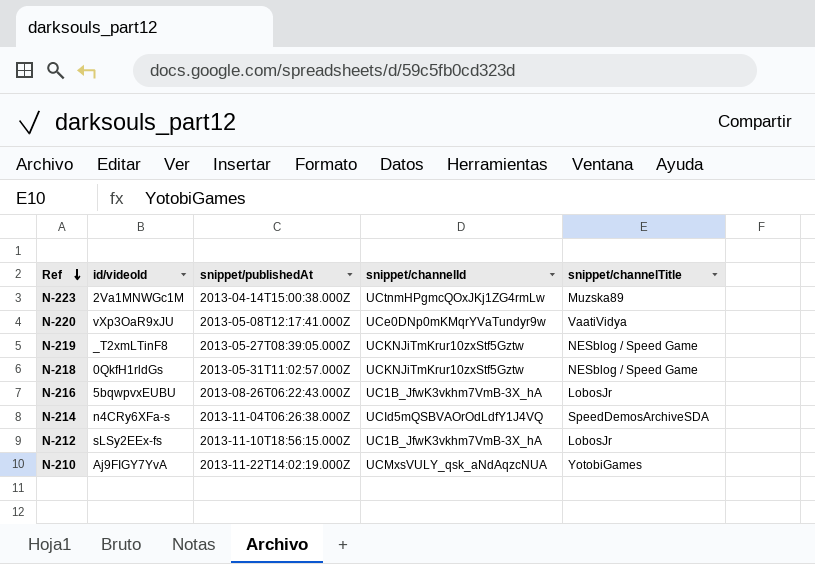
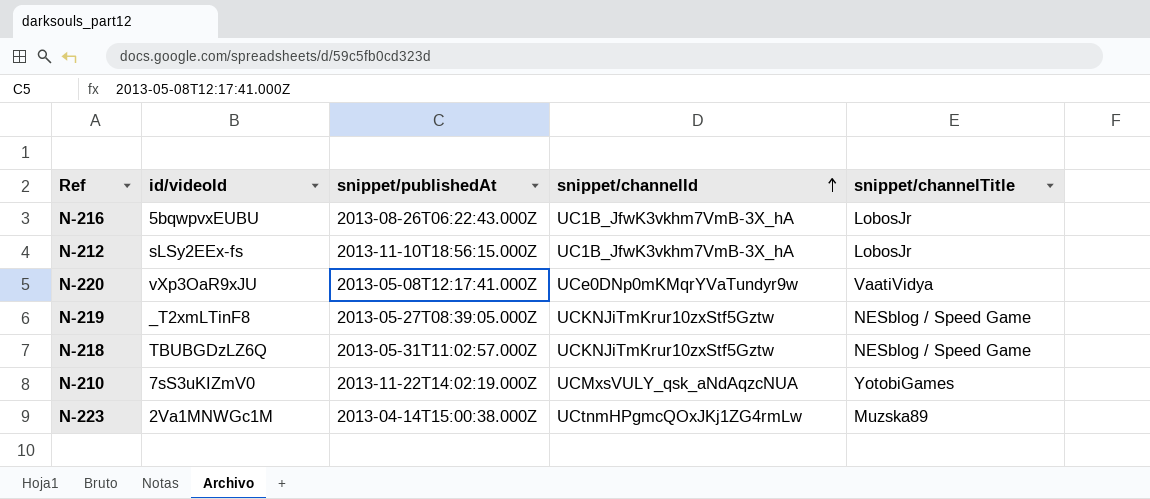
row order: Ref descending -> snippet/channelId ascending
row N-214: n4CRy6XFa-s | 2013-11-04T06:26:38.000Z | UCId5mQSBVAOrOdLdfY1J4VQ | SpeedDemosArchiveSDA -> none
N-218 | id/videoId: 0QkfH1rldGs -> TBUBGDzLZ6Q
N-210 | id/videoId: Aj9FIGY7YvA -> 7sS3uKIZmV0

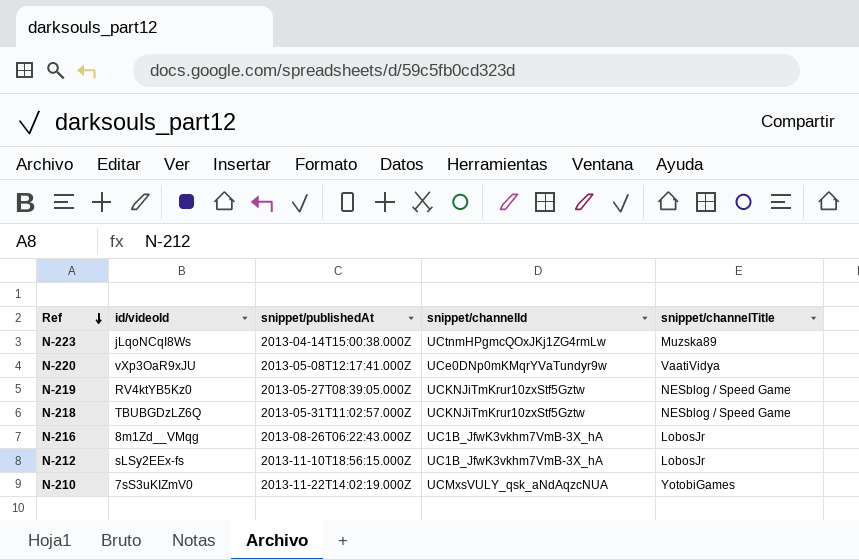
row order: snippet/channelId ascending -> Ref descending
N-223 | id/videoId: 2Va1MNWGc1M -> jLqoNCqI8Ws
N-219 | id/videoId: _T2xmLTinF8 -> RV4ktYB5Kz0
N-216 | id/videoId: 5bqwpvxEUBU -> 8m1Zd__VMqg

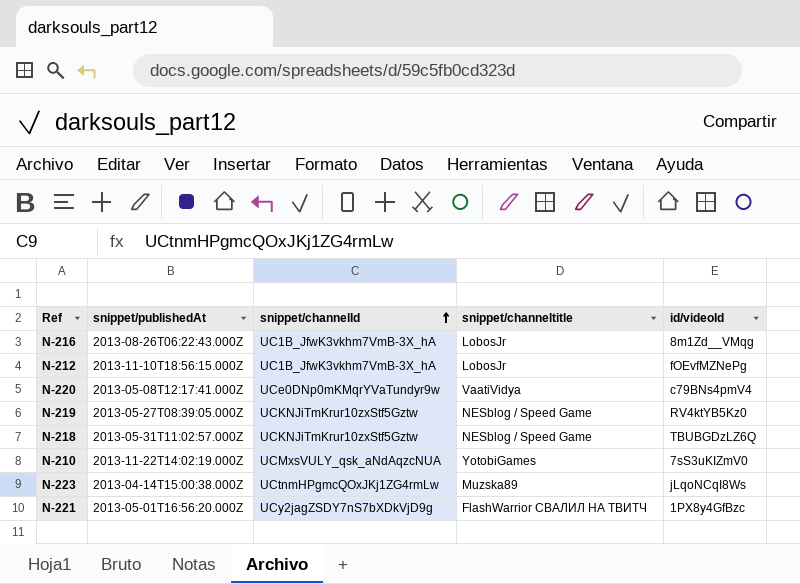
row order: Ref descending -> snippet/channelId ascending
column name: snippet/channelTitle -> snippet/channeltitle
column id/videoId | position: 2 -> 5
N-212 | id/videoId: sLSy2EEx-fs -> fOEvfMZNePg
N-220 | id/videoId: vXp3OaR9xJU -> c79BNs4pmV4
row N-221: none -> 2013-05-01T16:56:20.000Z | UCy2jagZSDY7nS7bXDkVjD9g | FlashWarrior СВАЛИЛ НА ТВИТЧ | 1PX8y4GfBzc

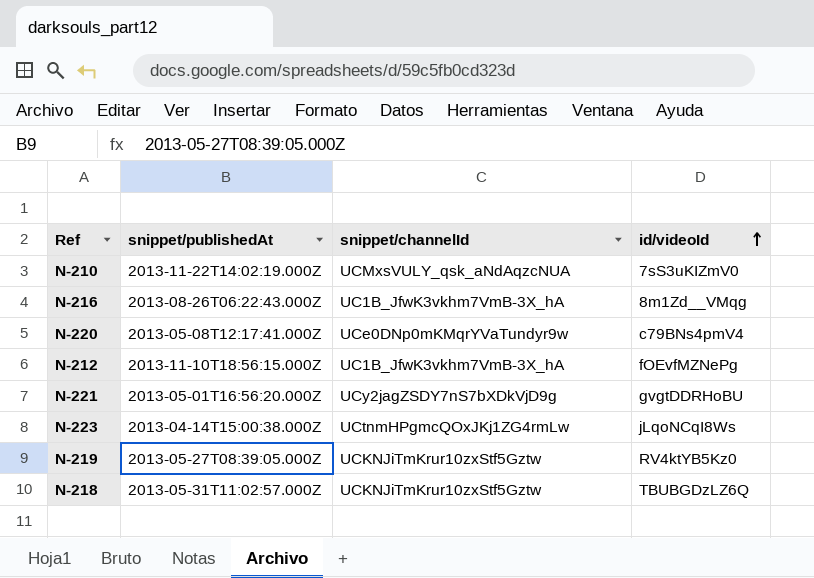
row order: snippet/channelId ascending -> id/videoId ascending
column snippet/channeltitle | position: 4 -> none
N-221 | id/videoId: 1PX8y4GfBzc -> gvgtDDRHoBU

